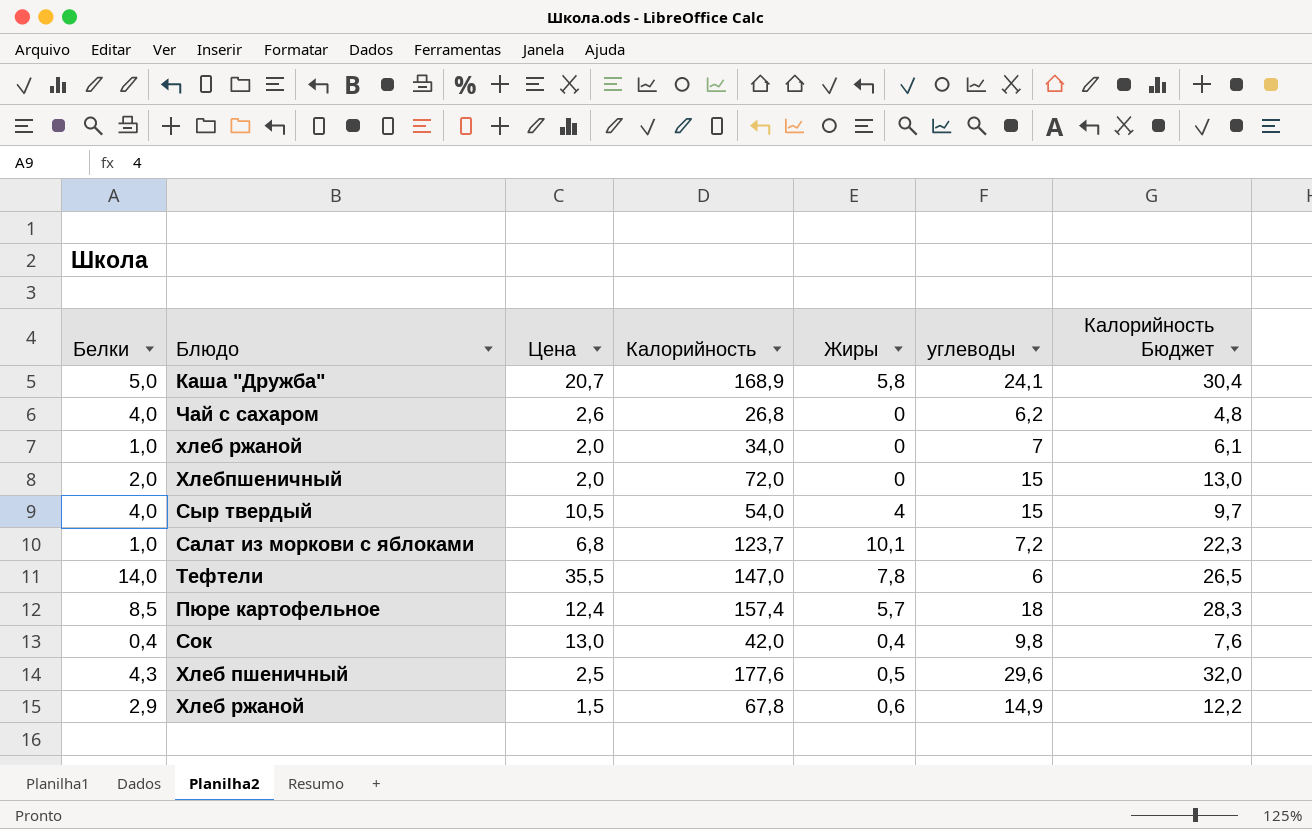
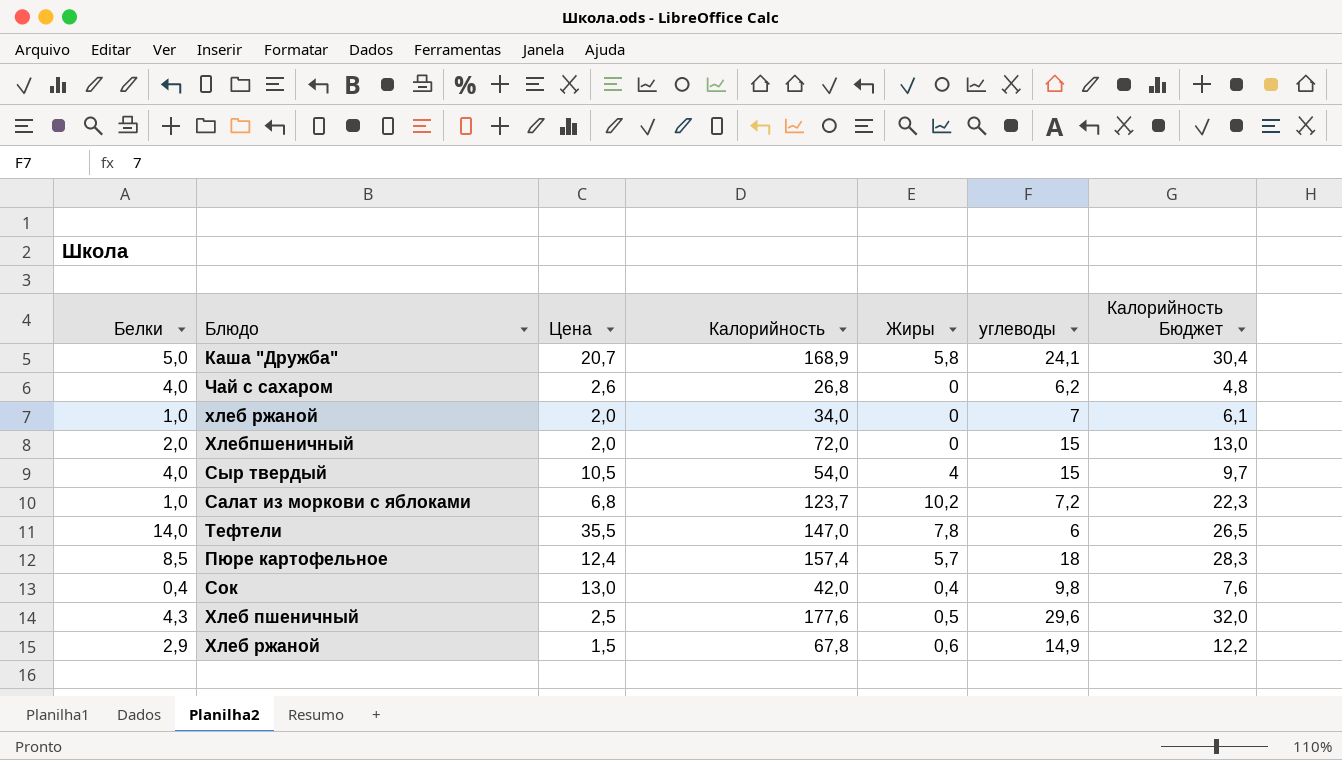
Салат из моркови с яблоками | Жиры: 10,1 -> 10,2

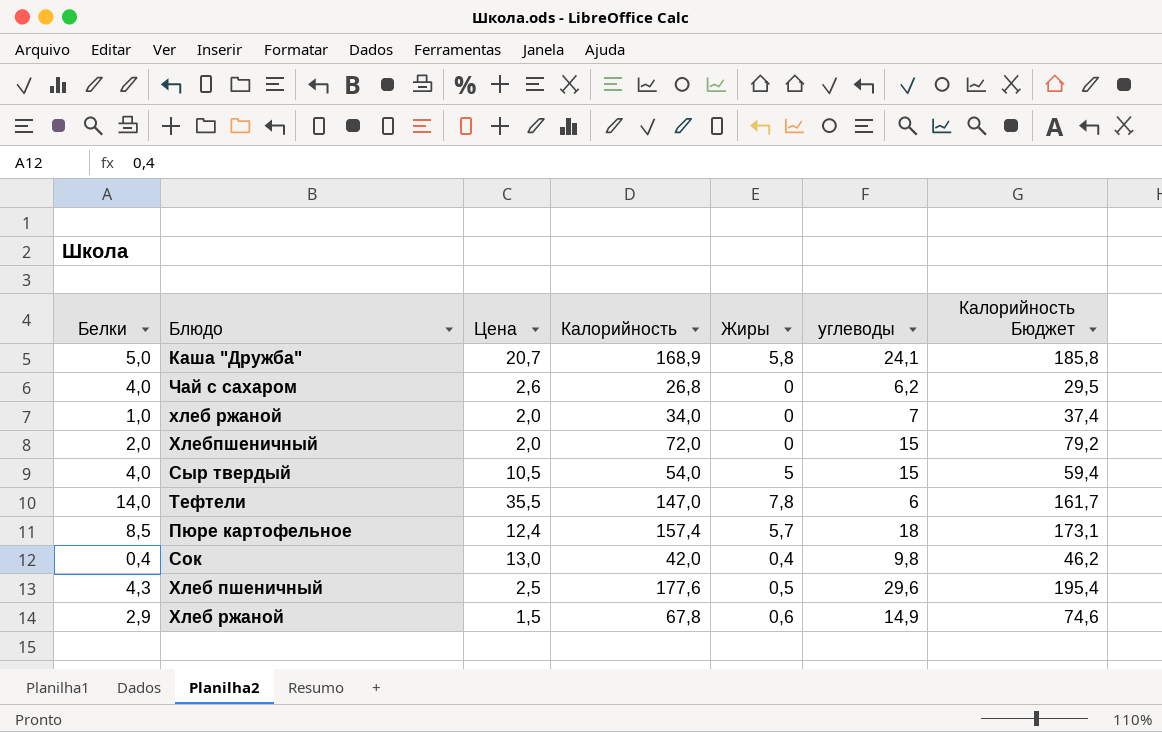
column Калорийность Бюджет | formula: [Калорийность] * 0,18 -> [Калорийность] * 1,1
row Салат из моркови с яблоками: 1,0 | 6,8 | 123,7 | 10,2 | 7,2 | 22,3 -> none
Сыр твердый | Жиры: 4 -> 5

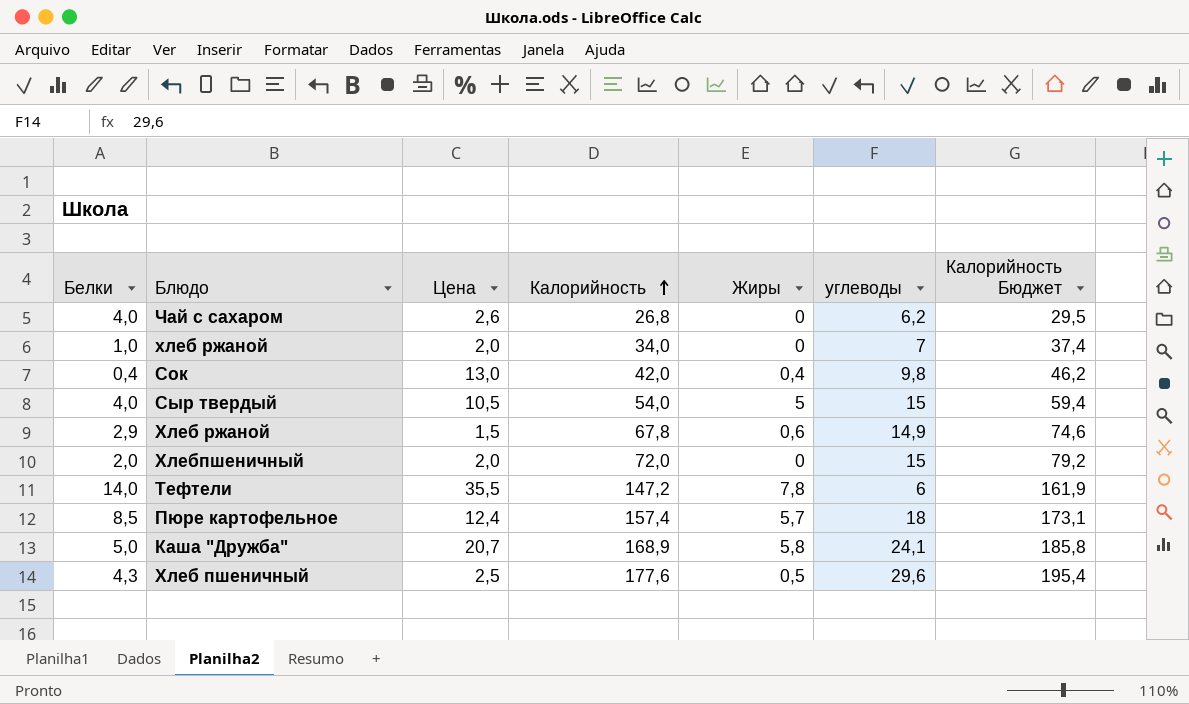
row order: none -> Калорийность ascending
Тефтели | Калорийность: 147,0 -> 147,2
Тефтели | Калорийность Бюджет: 161,7 -> 161,9

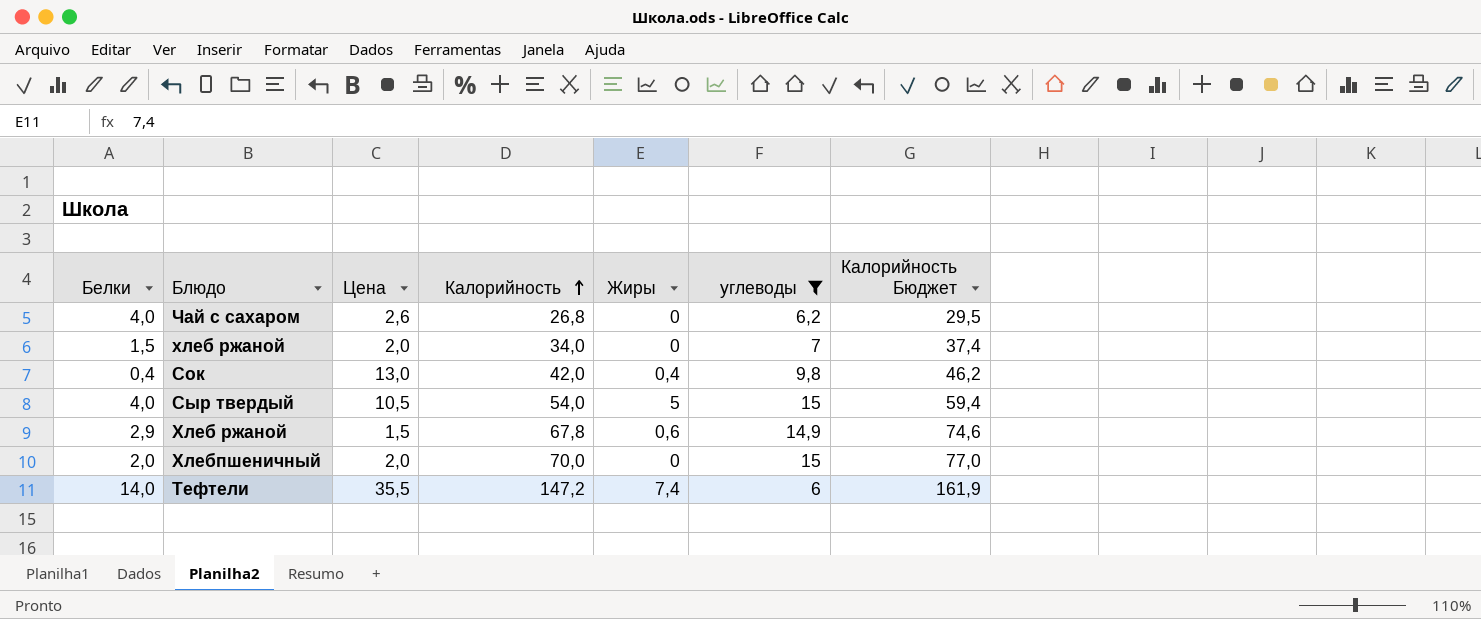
filter: none -> углеводы <= 15
хлеб ржаной | Белки: 1,0 -> 1,5
Хлебпшеничный | Калорийность: 72,0 -> 70,0
Хлебпшеничный | Калорийность Бюджет: 79,2 -> 77,0
Тефтели | Жиры: 7,8 -> 7,4

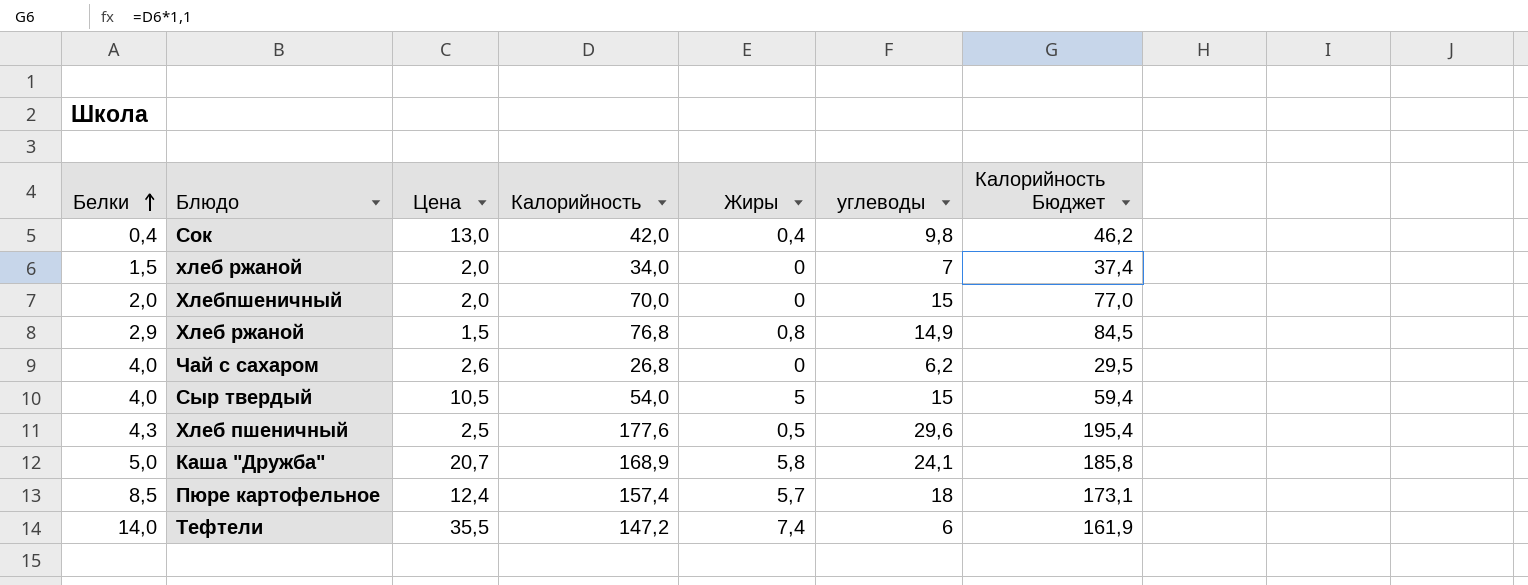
filter: углеводы <= 15 -> none
row order: Калорийность ascending -> Белки ascending
Хлеб ржаной | Калорийность: 67,8 -> 76,8
Хлеб ржаной | Жиры: 0,6 -> 0,8
Хлеб ржаной | Калорийность Бюджет: 74,6 -> 84,5

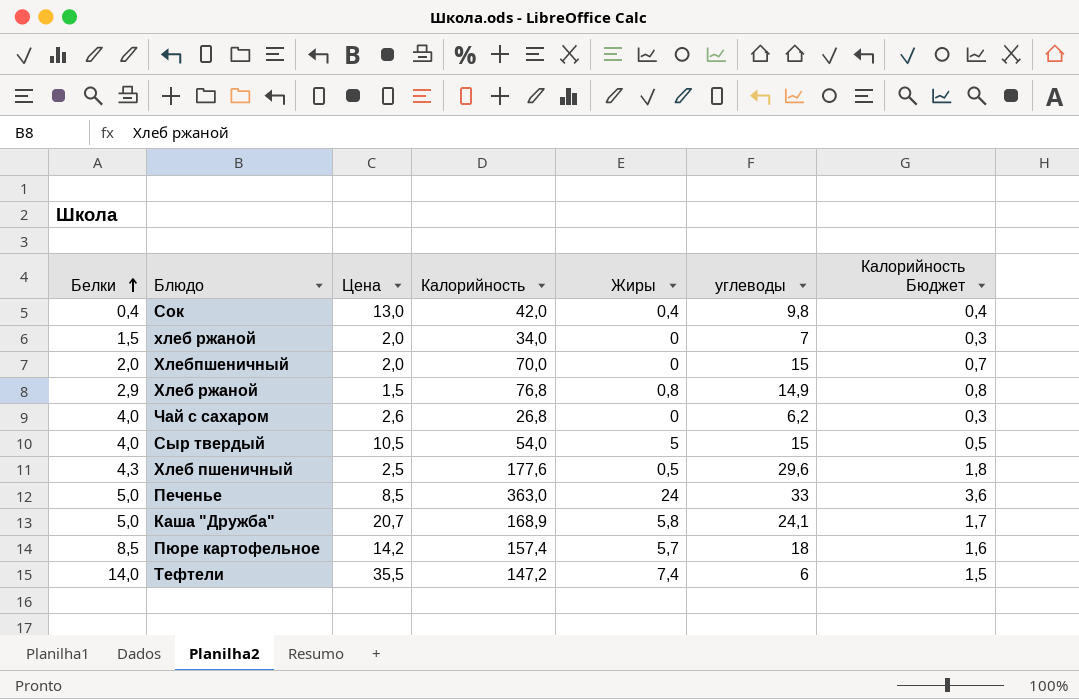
column Калорийность Бюджет | formula: [Калорийность] * 1,1 -> [Калорийность] * 0,01
row Печенье: none -> 5,0 | 8,5 | 363,0 | 24 | 33 | 3,6
Пюре картофельное | Цена: 12,4 -> 14,2

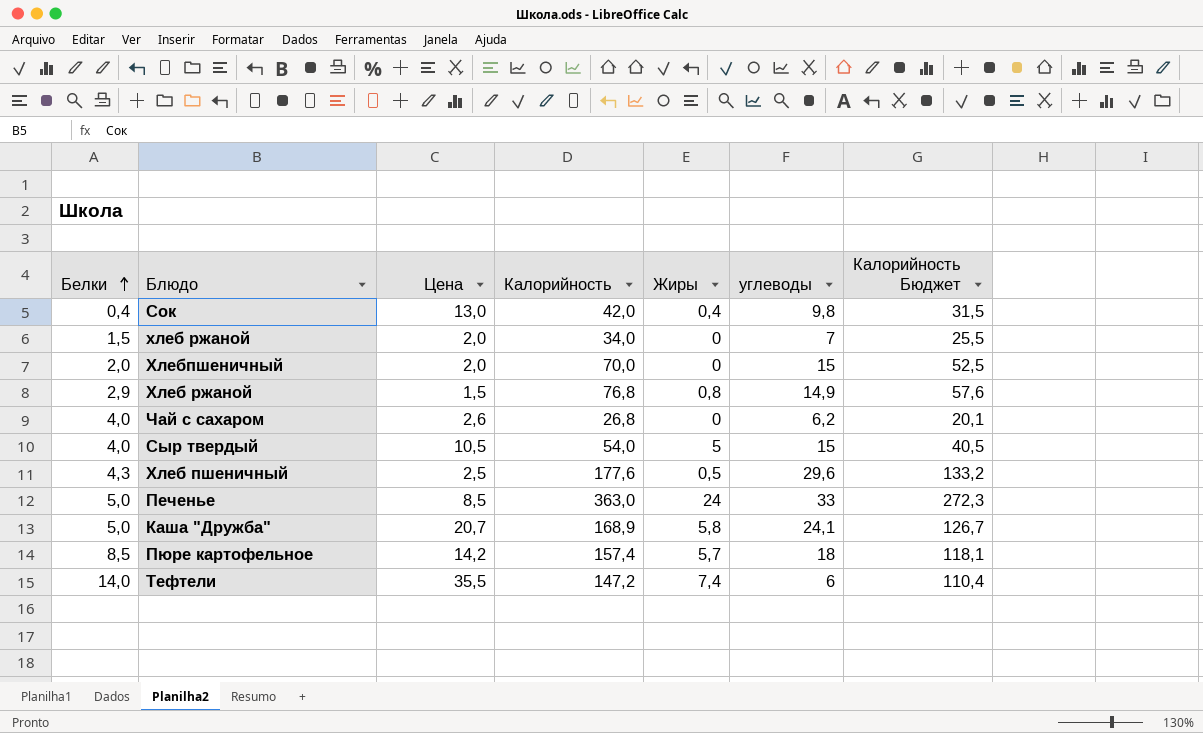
column Калорийность Бюджет | formula: [Калорийность] * 0,01 -> [Калорийность] * 0,75

